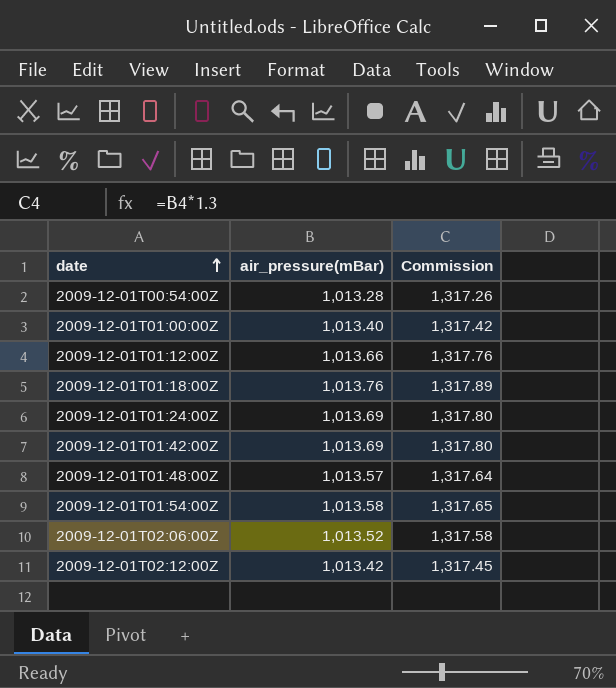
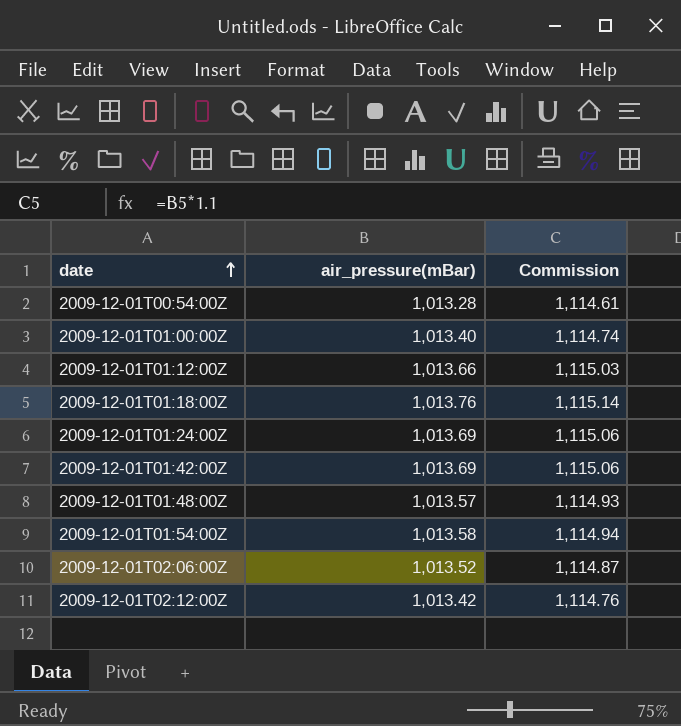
column Commission | formula: [air_pressure(mBar)] * 1.3 -> [air_pressure(mBar)] * 1.1

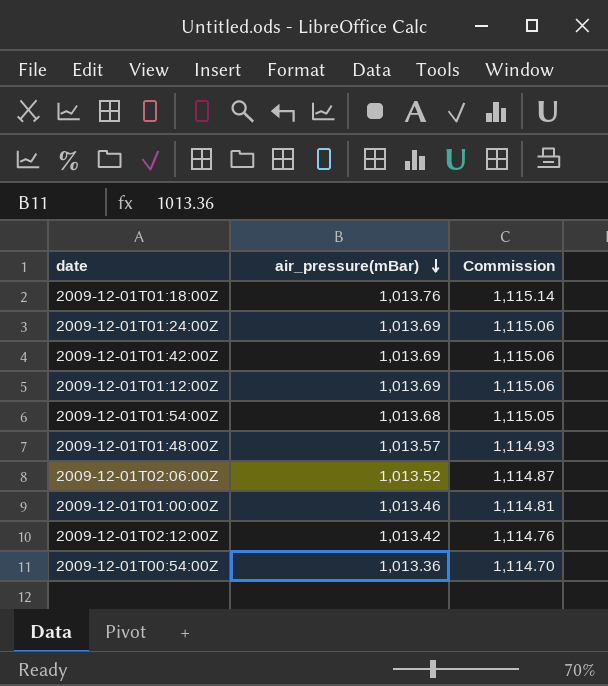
row order: date ascending -> air_pressure(mBar) descending
2009-12-01T01:12:00Z | air_pressure(mBar): 1,013.66 -> 1,013.69
2009-12-01T01:12:00Z | Commission: 1,115.03 -> 1,115.06
2009-12-01T01:54:00Z | air_pressure(mBar): 1,013.58 -> 1,013.68
2009-12-01T01:54:00Z | Commission: 1,114.94 -> 1,115.05
2009-12-01T01:00:00Z | air_pressure(mBar): 1,013.40 -> 1,013.46
2009-12-01T01:00:00Z | Commission: 1,114.74 -> 1,114.81
2009-12-01T00:54:00Z | air_pressure(mBar): 1,013.28 -> 1,013.36
2009-12-01T00:54:00Z | Commission: 1,114.61 -> 1,114.70

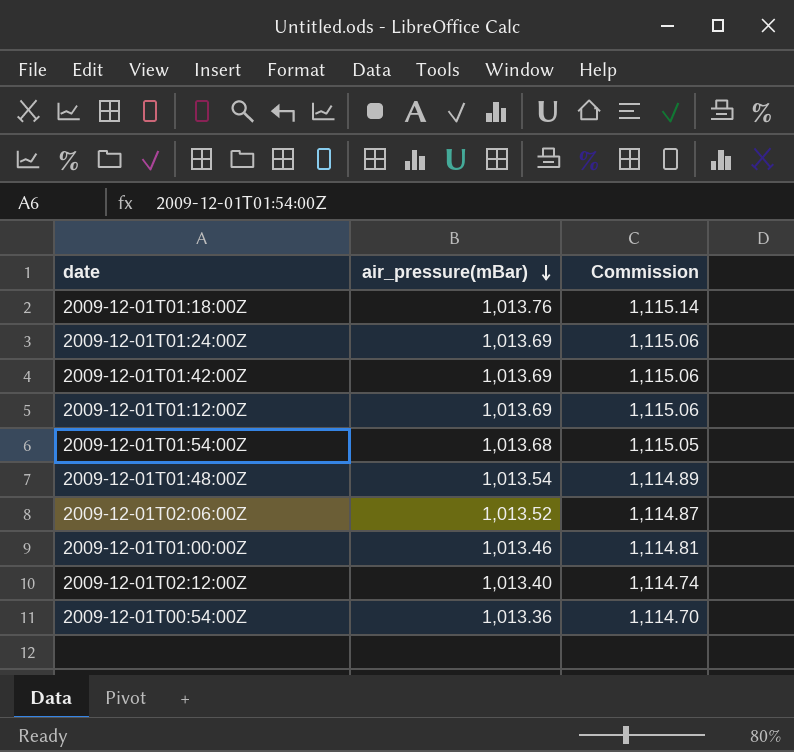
2009-12-01T01:48:00Z | air_pressure(mBar): 1,013.57 -> 1,013.54
2009-12-01T01:48:00Z | Commission: 1,114.93 -> 1,114.89
2009-12-01T02:12:00Z | air_pressure(mBar): 1,013.42 -> 1,013.40
2009-12-01T02:12:00Z | Commission: 1,114.76 -> 1,114.74

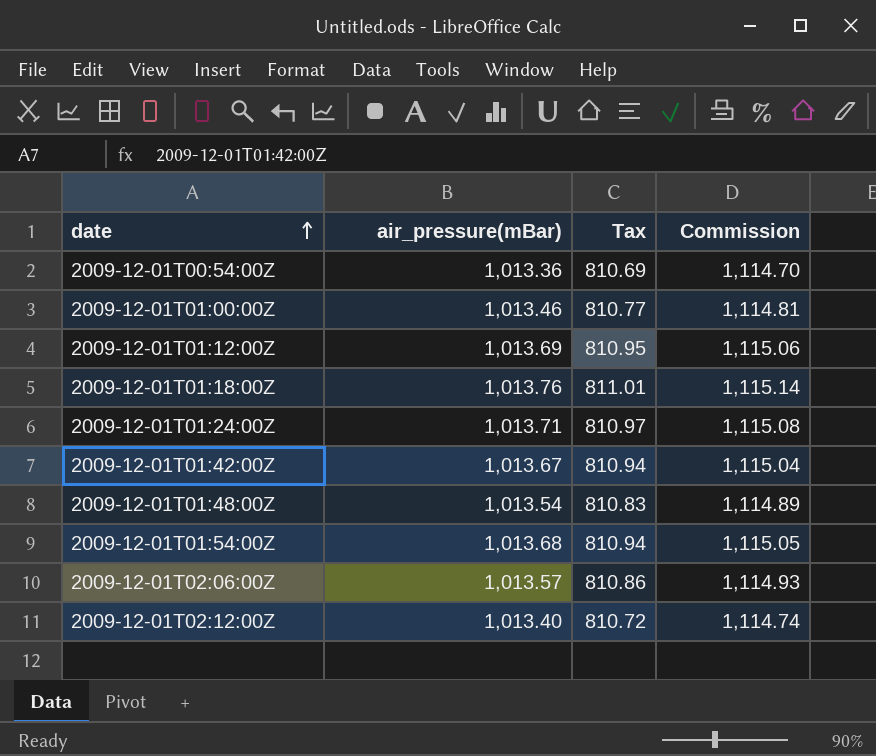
row order: air_pressure(mBar) descending -> date ascending
column Tax | formula: none -> [air_pressure(mBar)] * 0.8
2009-12-01T01:24:00Z | air_pressure(mBar): 1,013.69 -> 1,013.71
2009-12-01T01:24:00Z | Commission: 1,115.06 -> 1,115.08
2009-12-01T01:42:00Z | air_pressure(mBar): 1,013.69 -> 1,013.67
2009-12-01T01:42:00Z | Commission: 1,115.06 -> 1,115.04
2009-12-01T02:06:00Z | air_pressure(mBar): 1,013.52 -> 1,013.57
2009-12-01T02:06:00Z | Commission: 1,114.87 -> 1,114.93

